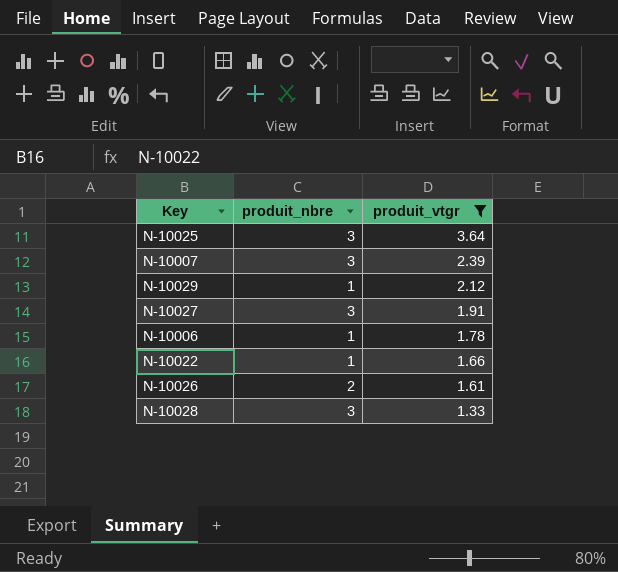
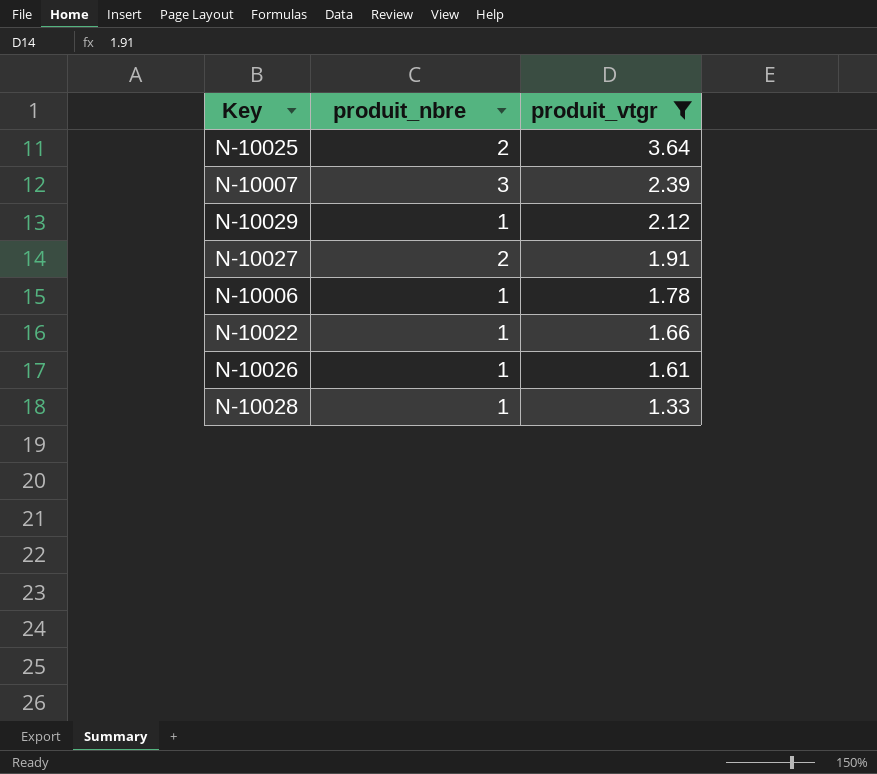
N-10025 | produit_nbre: 3 -> 2
N-10027 | produit_nbre: 3 -> 2
N-10026 | produit_nbre: 2 -> 1
N-10028 | produit_nbre: 3 -> 1

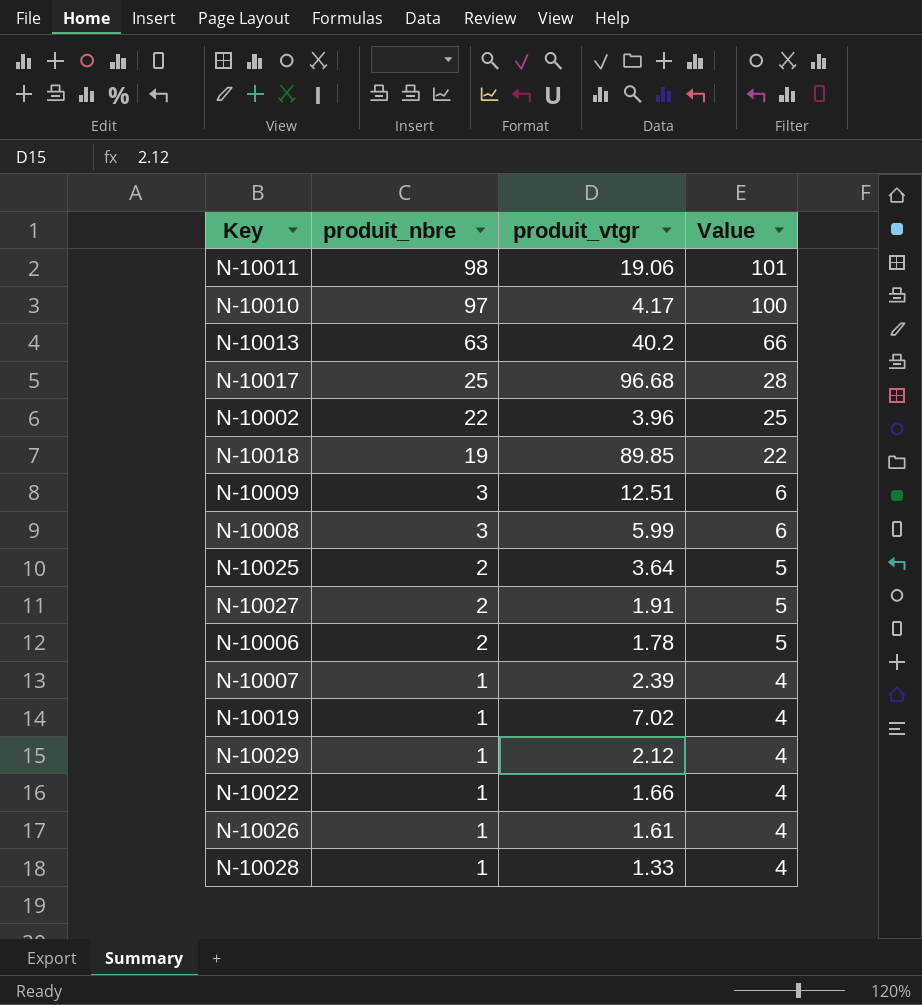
filter: produit_vtgr <= 3.64 -> none
row order: produit_vtgr descending -> produit_nbre descending
column Value | formula: none -> [produit_nbre] + 3
N-10006 | produit_nbre: 1 -> 2
N-10007 | produit_nbre: 3 -> 1

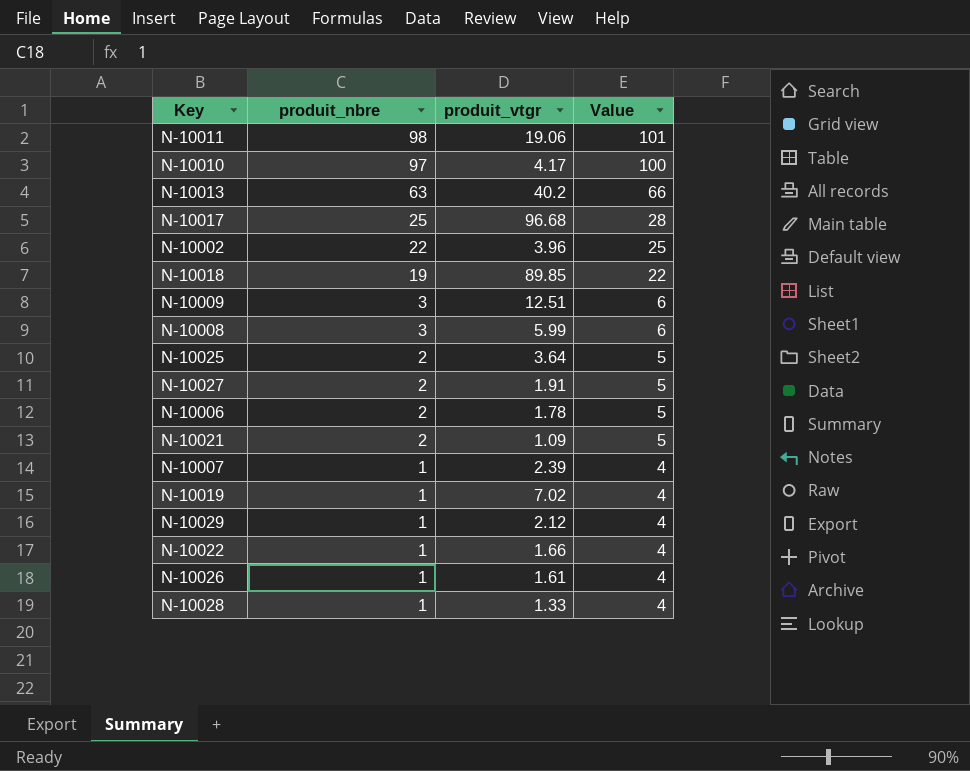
row N-10021: none -> 2 | 1.09 | 5

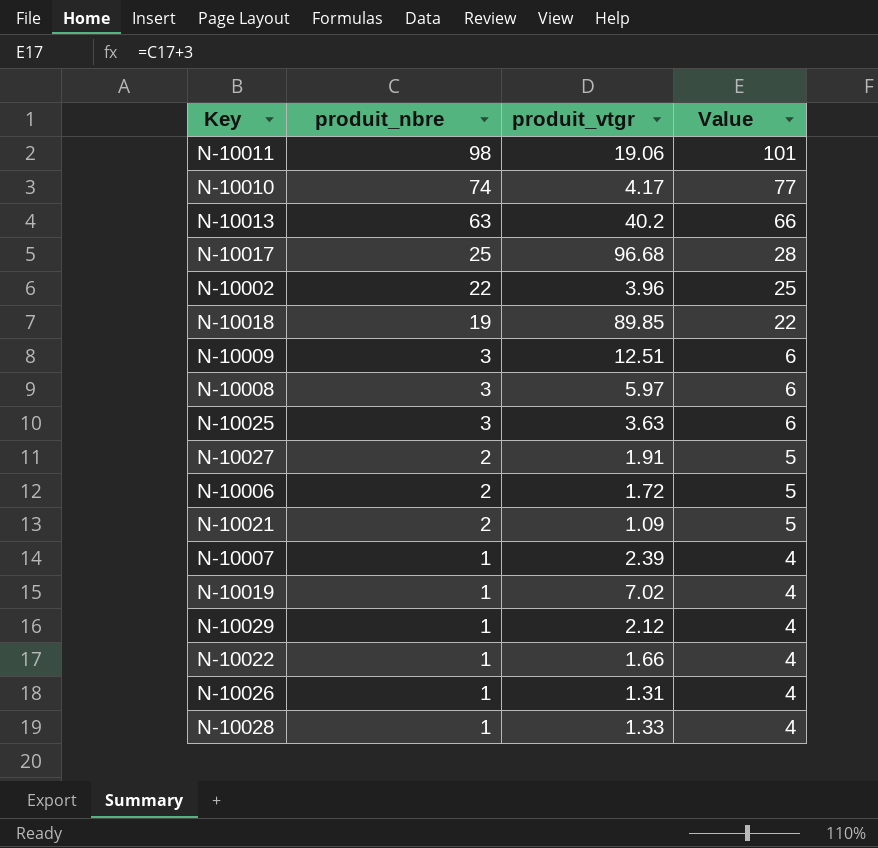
N-10010 | produit_nbre: 97 -> 74
N-10010 | Value: 100 -> 77
N-10008 | produit_vtgr: 5.99 -> 5.97
N-10025 | produit_nbre: 2 -> 3
N-10025 | produit_vtgr: 3.64 -> 3.63
N-10025 | Value: 5 -> 6
N-10006 | produit_vtgr: 1.78 -> 1.72
N-10026 | produit_vtgr: 1.61 -> 1.31

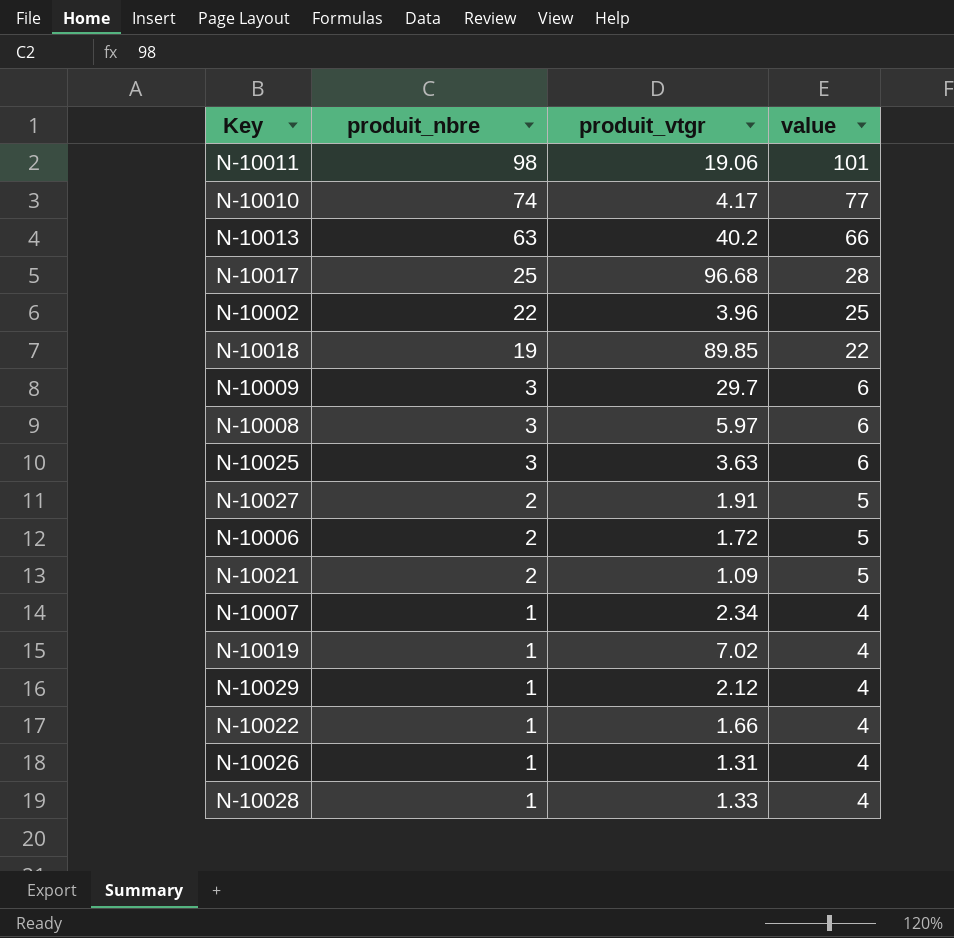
column name: Value -> value
N-10009 | produit_vtgr: 12.51 -> 29.7
N-10007 | produit_vtgr: 2.39 -> 2.34

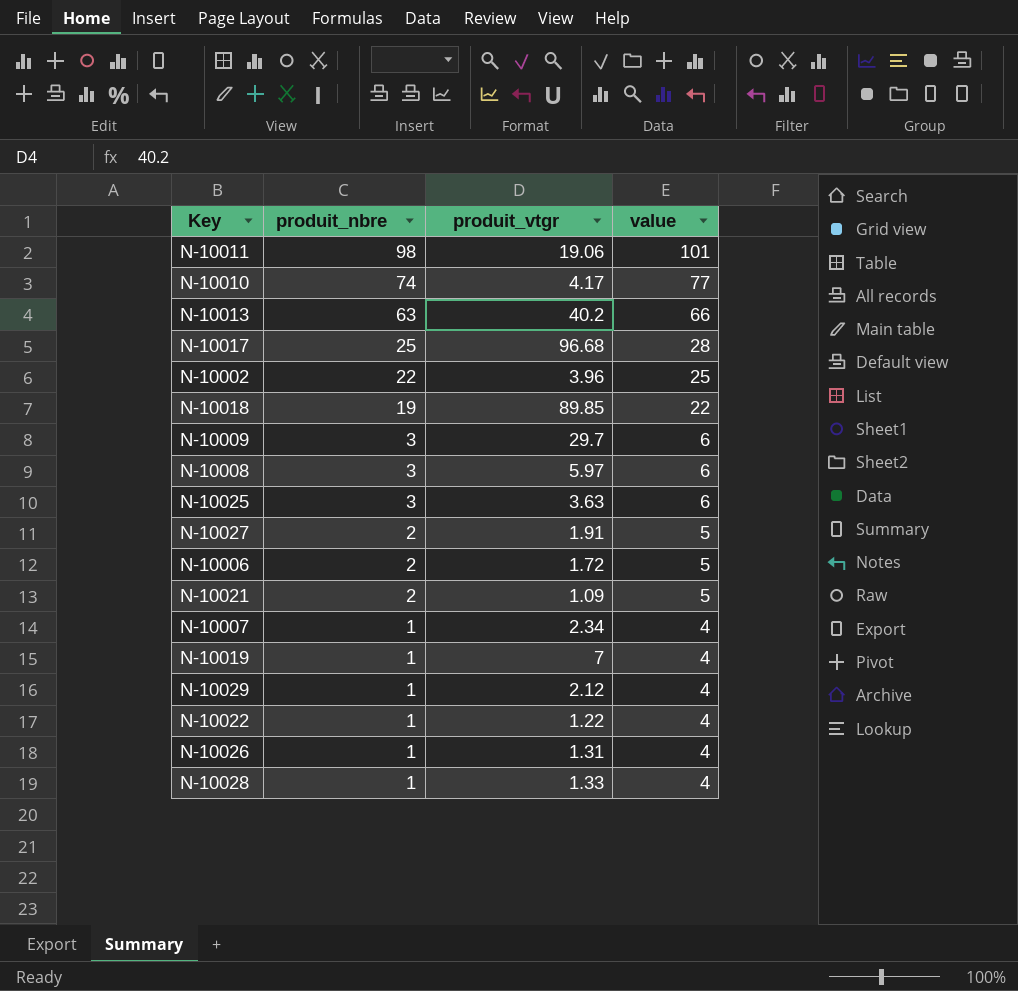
N-10019 | produit_vtgr: 7.02 -> 7
N-10022 | produit_vtgr: 1.66 -> 1.22

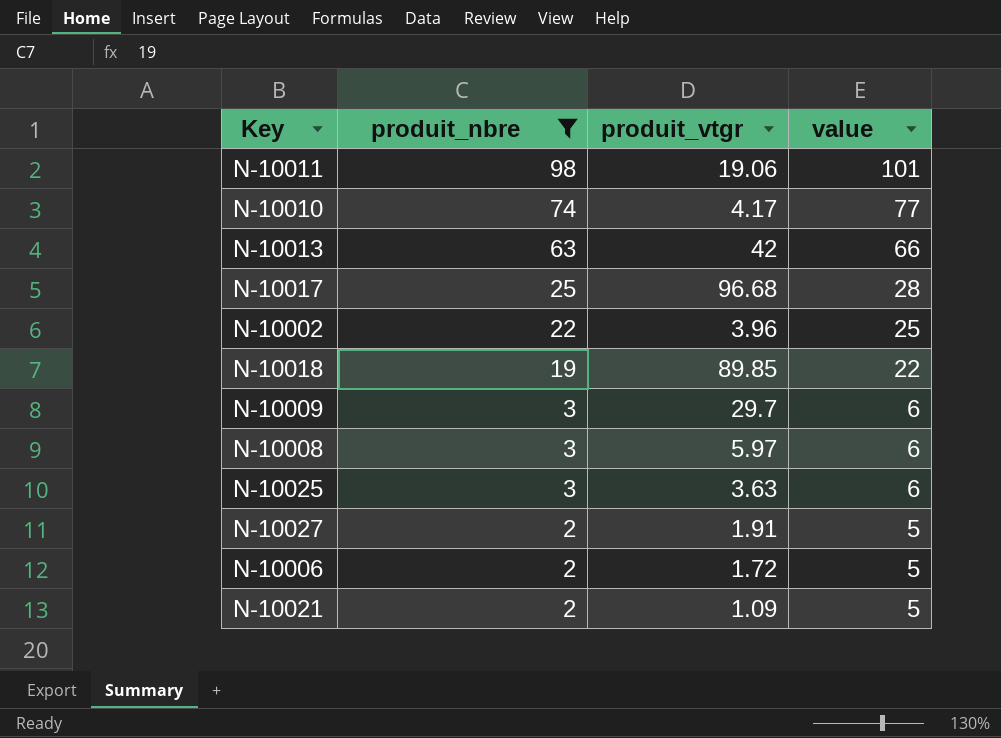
filter: none -> produit_nbre != 1
N-10013 | produit_vtgr: 40.2 -> 42

